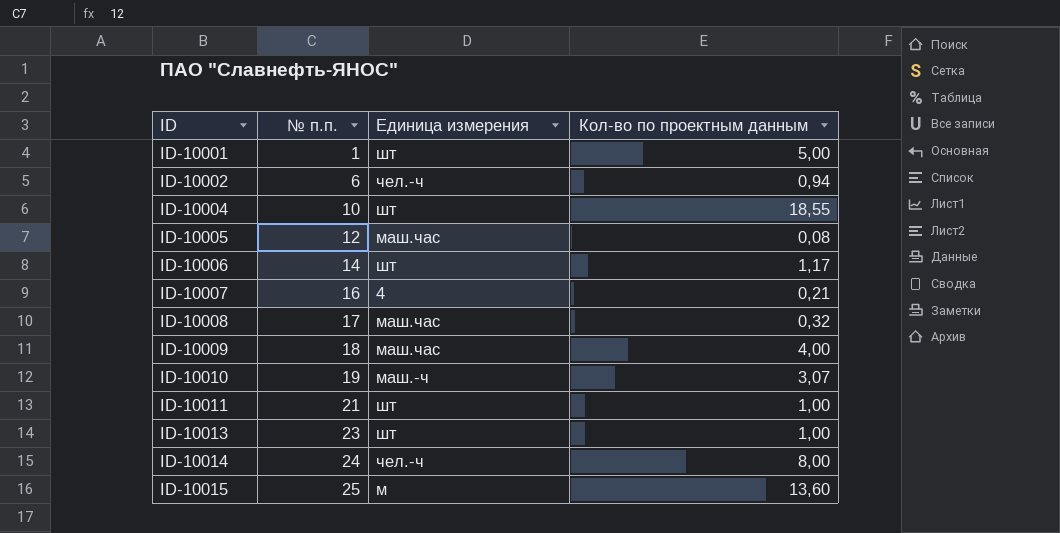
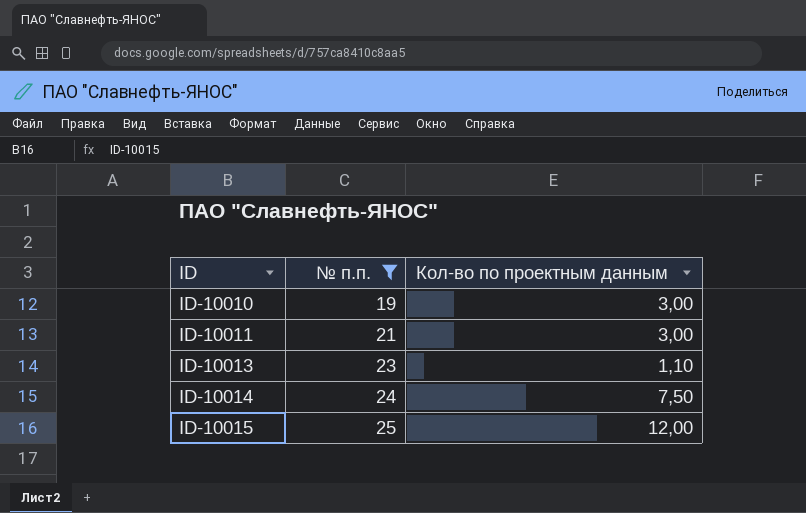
filter: none -> № п.п. >= 19
column Единица измерения | position: 3 -> none
ID-10010 | Кол-во по проектным данным: 3,07 -> 3,00
ID-10011 | Кол-во по проектным данным: 1,00 -> 3,00
ID-10013 | Кол-во по проектным данным: 1,00 -> 1,10
ID-10014 | Кол-во по проектным данным: 8,00 -> 7,50
ID-10015 | Кол-во по проектным данным: 13,60 -> 12,00

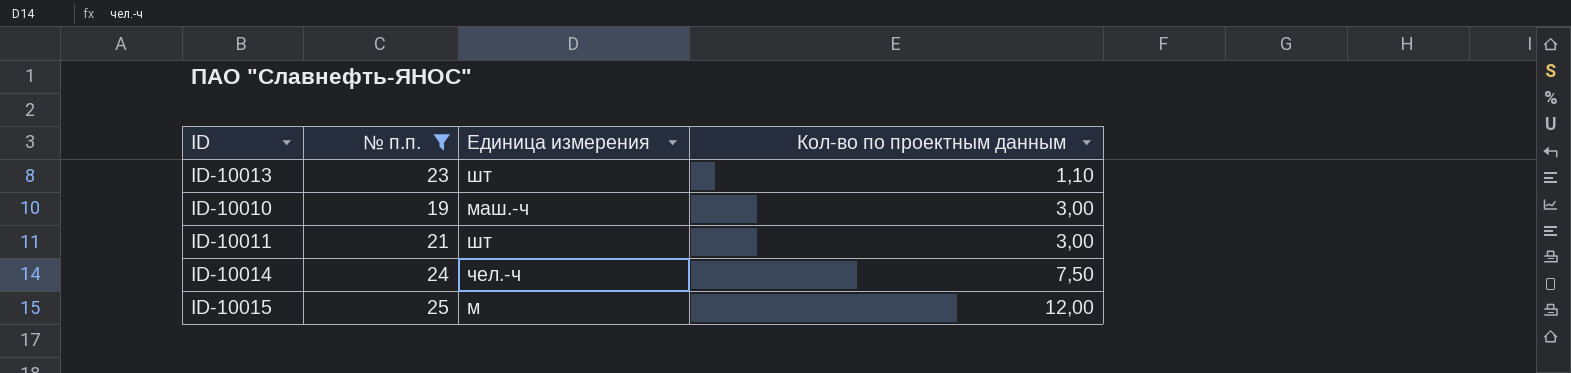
row order: ID ascending -> Кол-во по проектным данным ascending
column Единица измерения | position: none -> 3

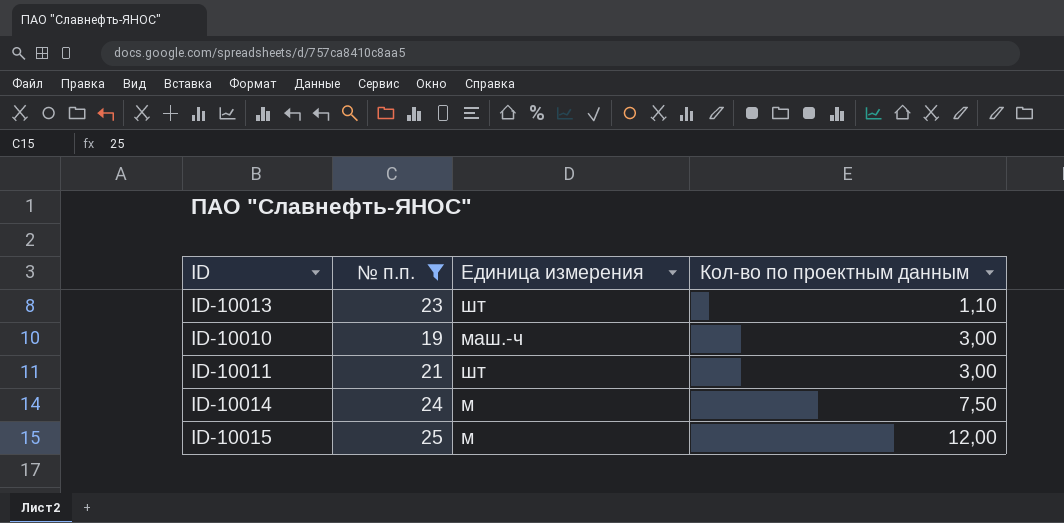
ID-10014 | Единица измерения: чел.-ч -> м

